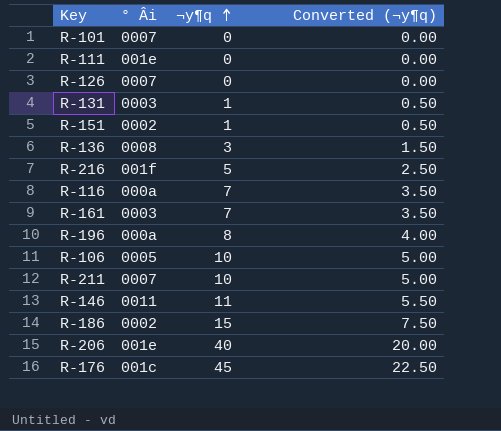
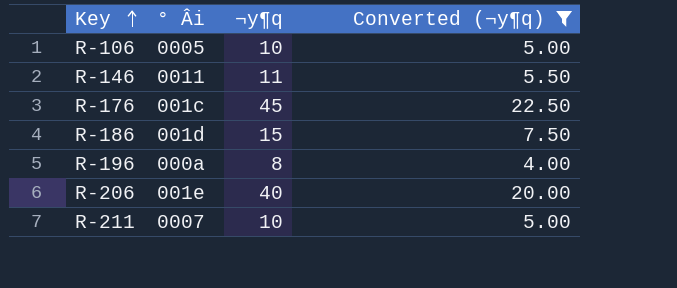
filter: none -> Converted (¬y¶q) >= 4.00
row order: ¬y¶q ascending -> Key ascending
R-186 | ° Âi: 0002 -> 001d

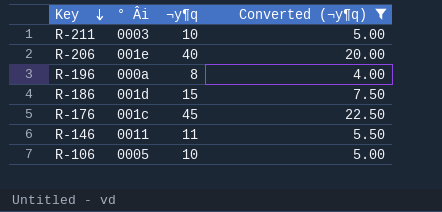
row order: Key ascending -> Key descending
R-211 | ° Âi: 0007 -> 0003

